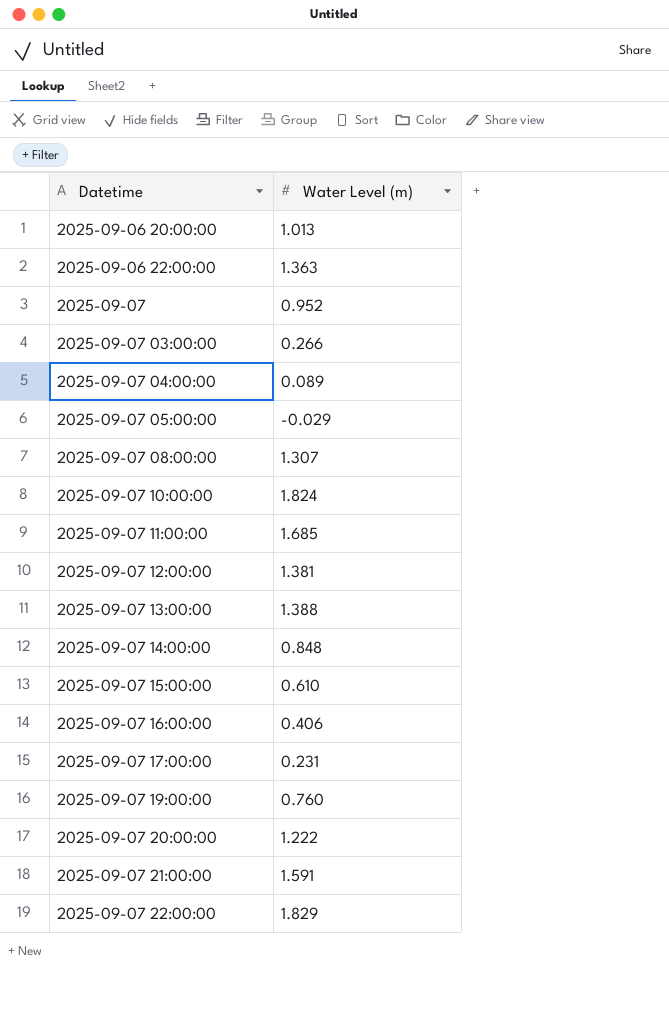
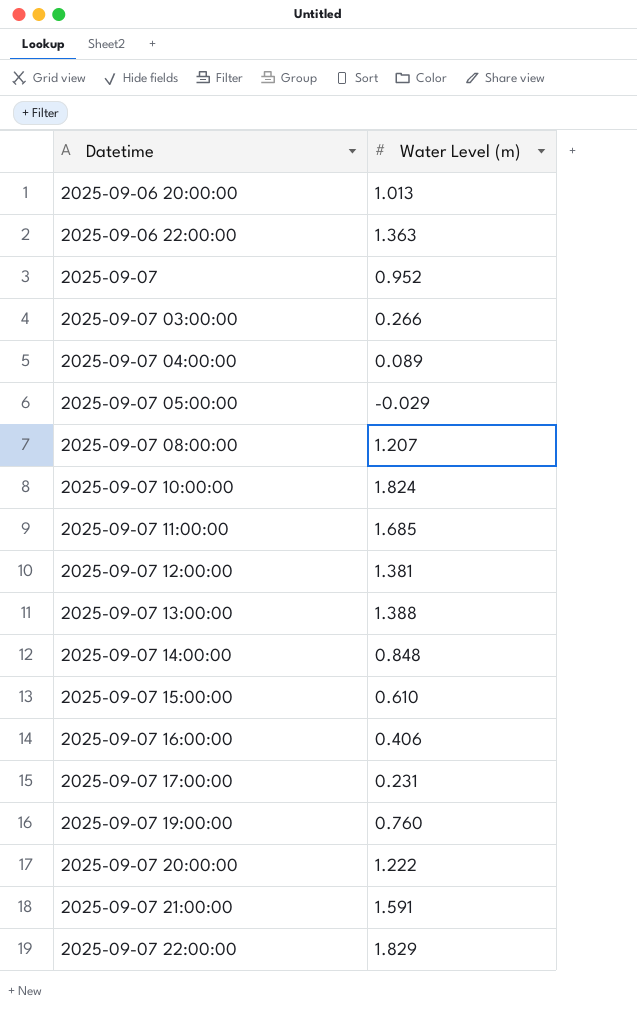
2025-09-07 08:00:00 | Water Level (m): 1.307 -> 1.207

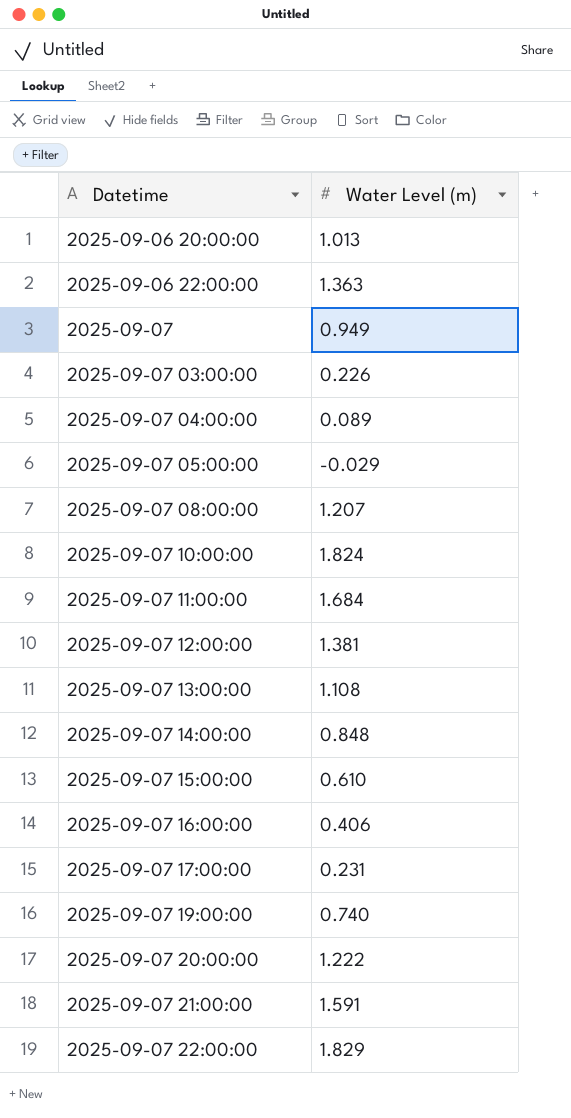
2025-09-07 | Water Level (m): 0.952 -> 0.949
2025-09-07 03:00:00 | Water Level (m): 0.266 -> 0.226
2025-09-07 11:00:00 | Water Level (m): 1.685 -> 1.684
2025-09-07 13:00:00 | Water Level (m): 1.388 -> 1.108
2025-09-07 19:00:00 | Water Level (m): 0.760 -> 0.740

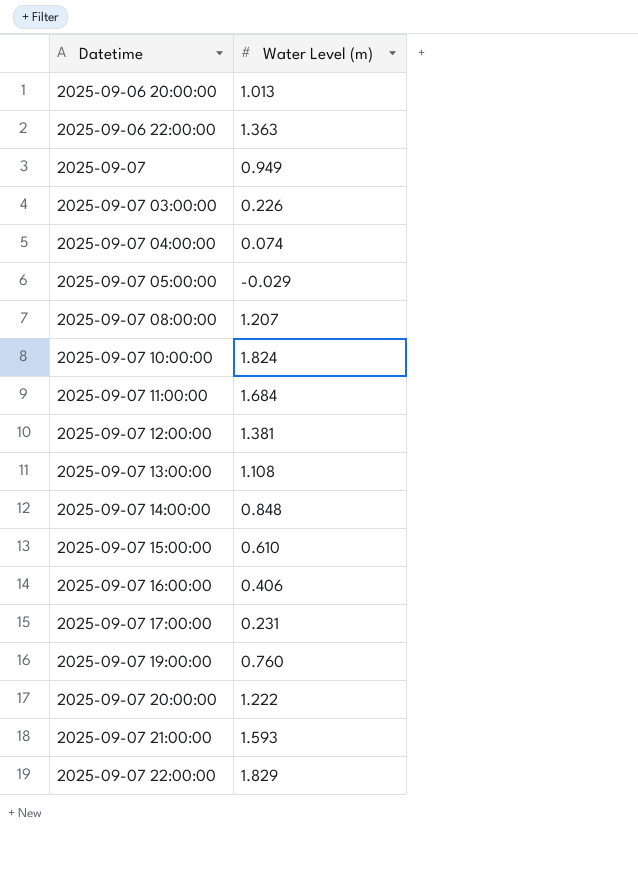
2025-09-07 04:00:00 | Water Level (m): 0.089 -> 0.074
2025-09-07 19:00:00 | Water Level (m): 0.740 -> 0.760
2025-09-07 21:00:00 | Water Level (m): 1.591 -> 1.593

